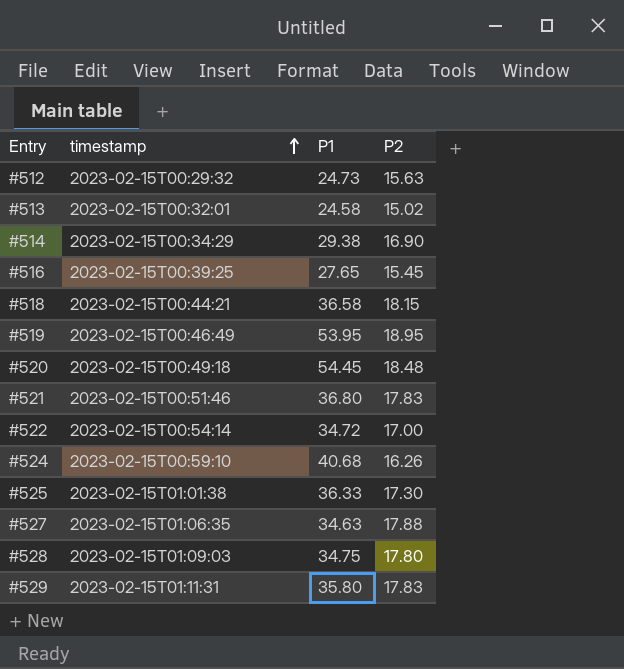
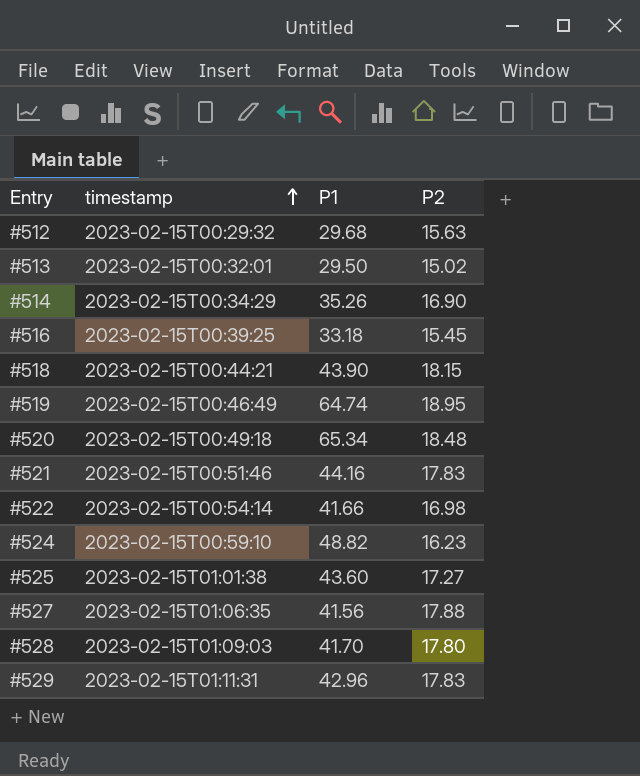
#512 | P1: 24.73 -> 29.68
#513 | P1: 24.58 -> 29.50
#514 | P1: 29.38 -> 35.26
#516 | P1: 27.65 -> 33.18
#518 | P1: 36.58 -> 43.90
#519 | P1: 53.95 -> 64.74
#520 | P1: 54.45 -> 65.34
#521 | P1: 36.80 -> 44.16
#522 | P1: 34.72 -> 41.66
#522 | P2: 17.00 -> 16.98
#524 | P1: 40.68 -> 48.82
#524 | P2: 16.26 -> 16.23
#525 | P1: 36.33 -> 43.60
#525 | P2: 17.30 -> 17.27
#527 | P1: 34.63 -> 41.56
#528 | P1: 34.75 -> 41.70
#529 | P1: 35.80 -> 42.96

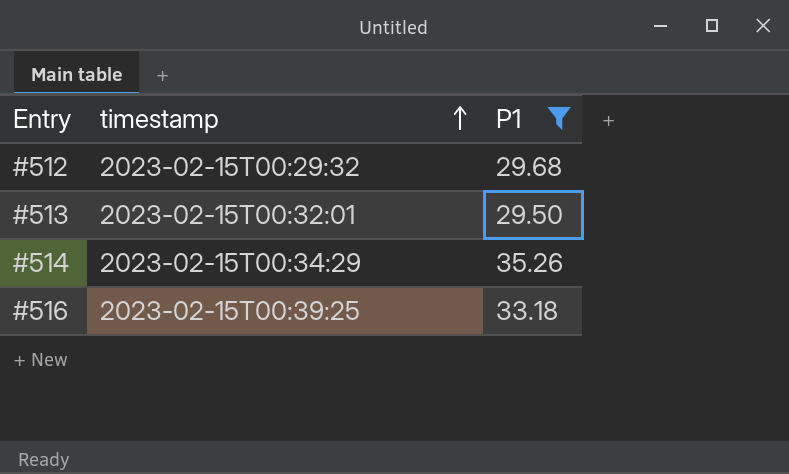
filter: none -> P1 <= 35.26
column P2 | position: 4 -> none

